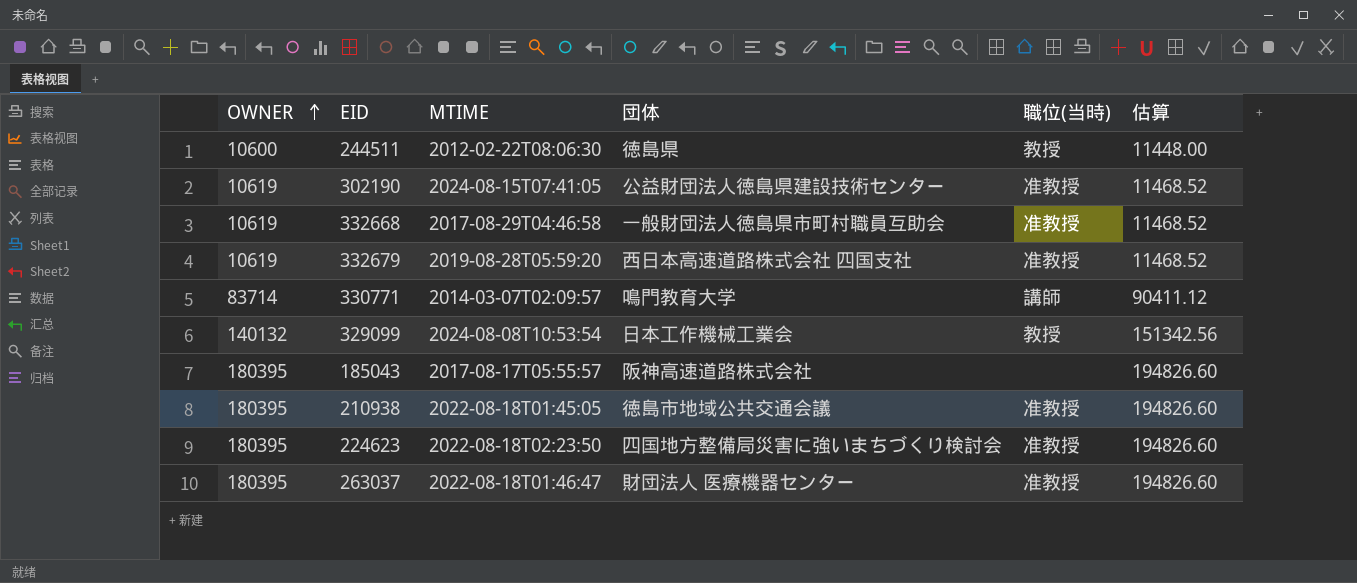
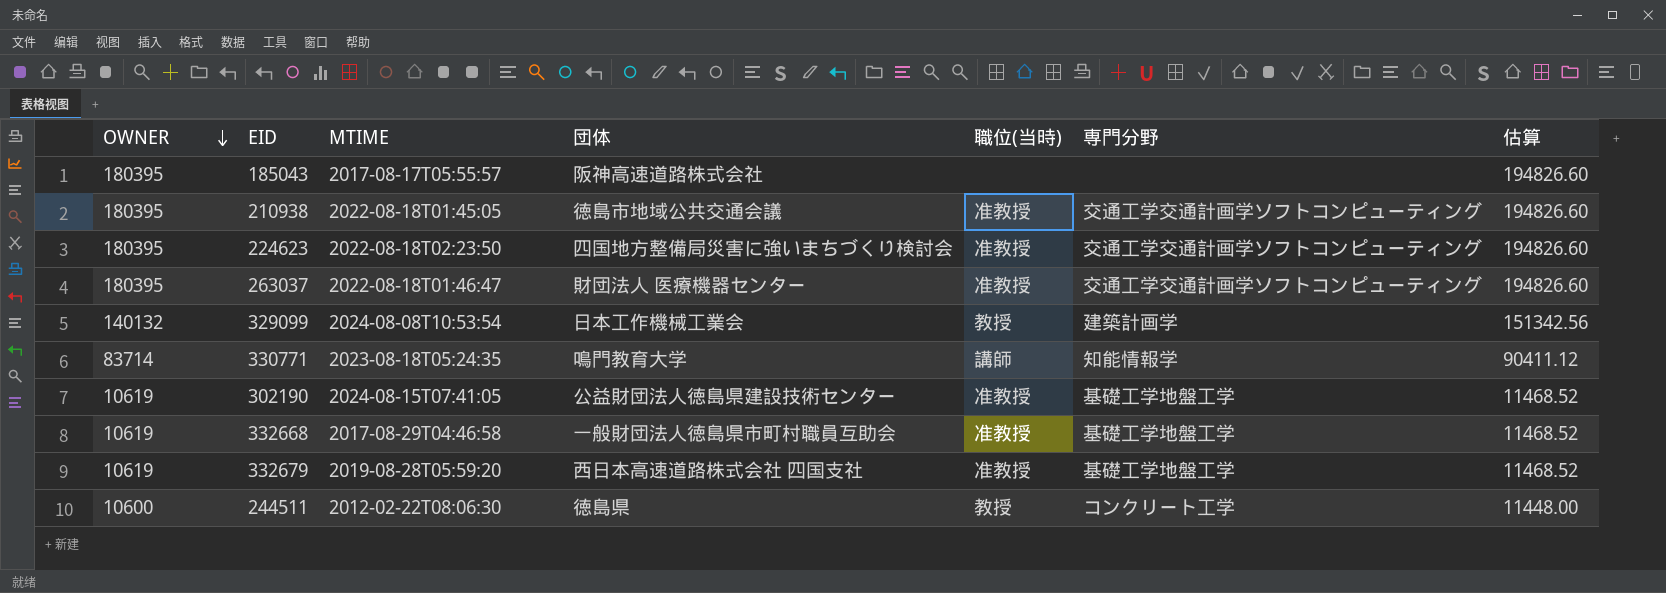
row order: OWNER ascending -> OWNER descending
column 専門分野 | position: none -> 6
330771 | MTIME: 2014-03-07T02:09:57 -> 2023-08-18T05:24:35

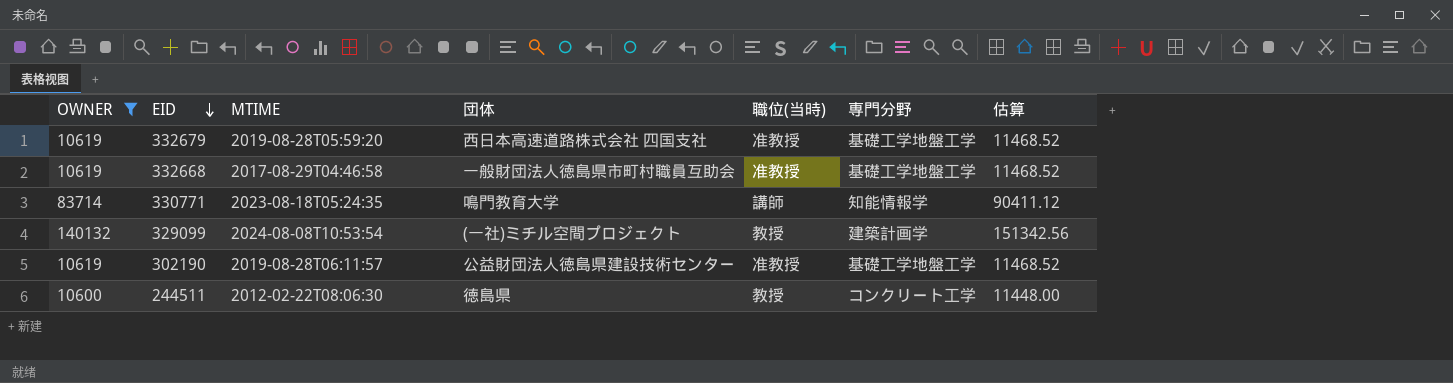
filter: none -> OWNER != 180395
row order: OWNER descending -> EID descending
329099 | 団体: 日本工作機械工業会 -> (一社)ミチル空間プロジェクト
302190 | MTIME: 2024-08-15T07:41:05 -> 2019-08-28T06:11:57

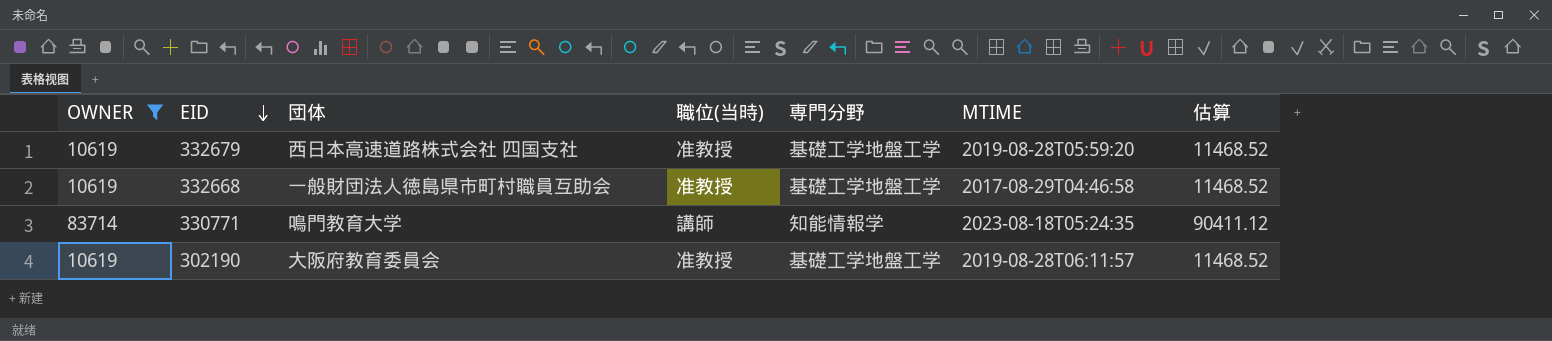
column MTIME | position: 3 -> 6
row 329099: 140132 | 2024-08-08T10:53:54 | (一社)ミチル空間プロジェクト | 教授 | 建築計画学 | 151342.56 -> none
row 244511: 10600 | 2012-02-22T08:06:30 | 徳島県 | 教授 | コンクリート工学 | 11448.00 -> none
302190 | 団体: 公益財団法人徳島県建設技術センター -> 大阪府教育委員会

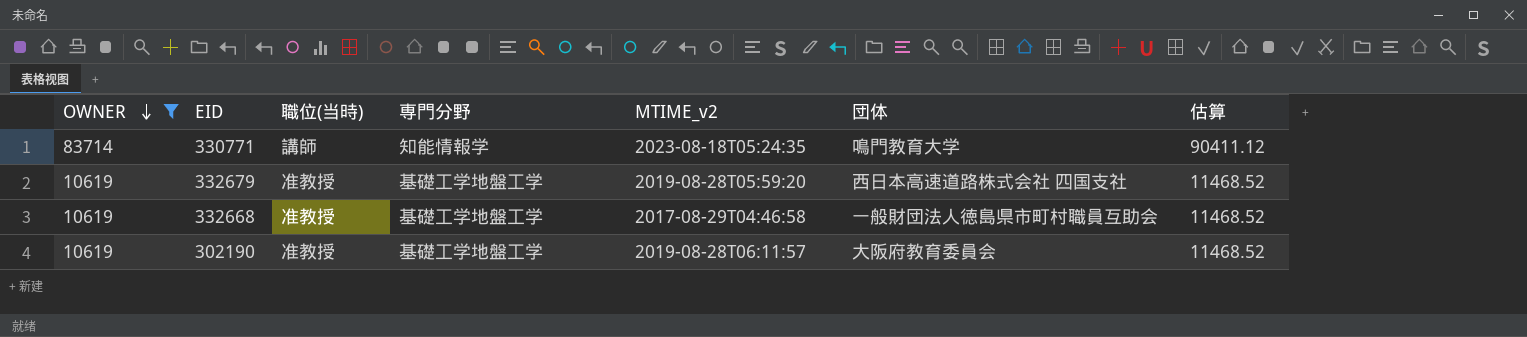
row order: EID descending -> OWNER descending
column name: MTIME -> MTIME_v2
column 団体 | position: 3 -> 6

